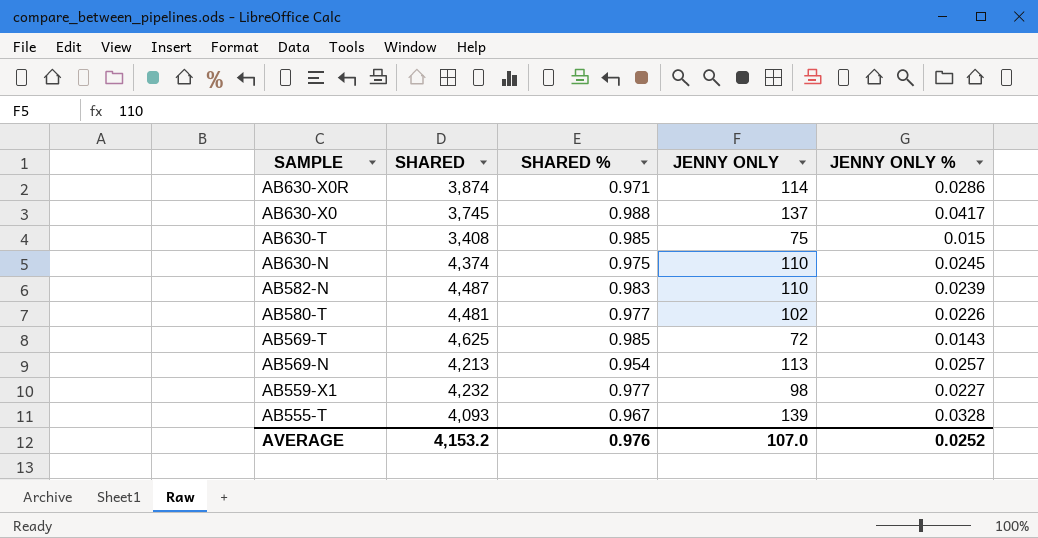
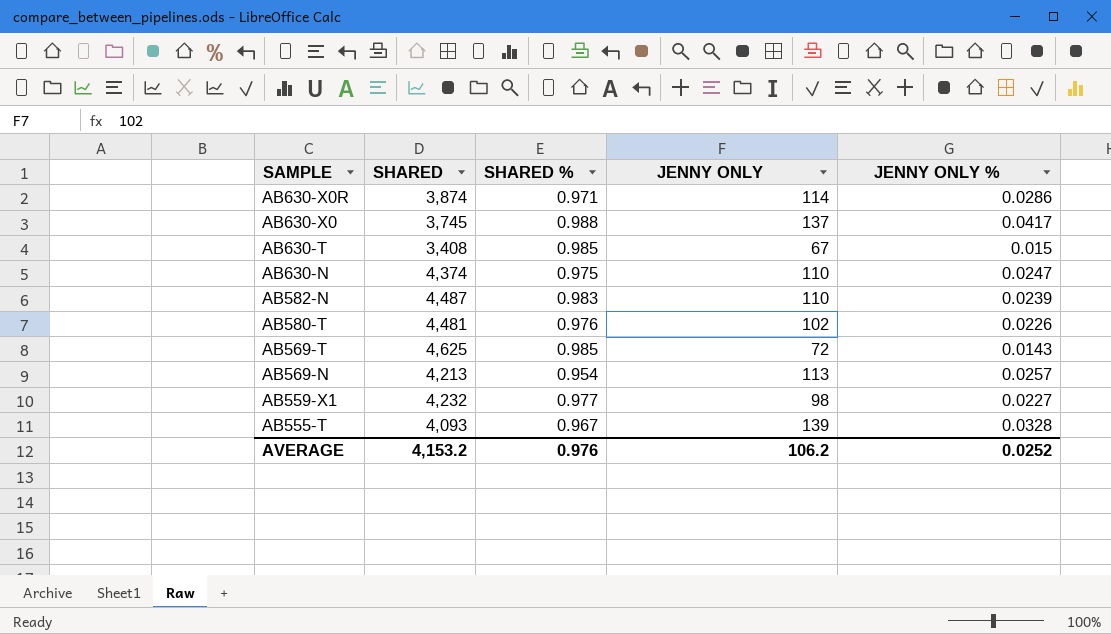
AB630-T | JENNY ONLY: 75 -> 67
AB630-N | JENNY ONLY %: 0.0245 -> 0.0247
AB580-T | SHARED %: 0.977 -> 0.976
AVERAGE | JENNY ONLY: 107.0 -> 106.2

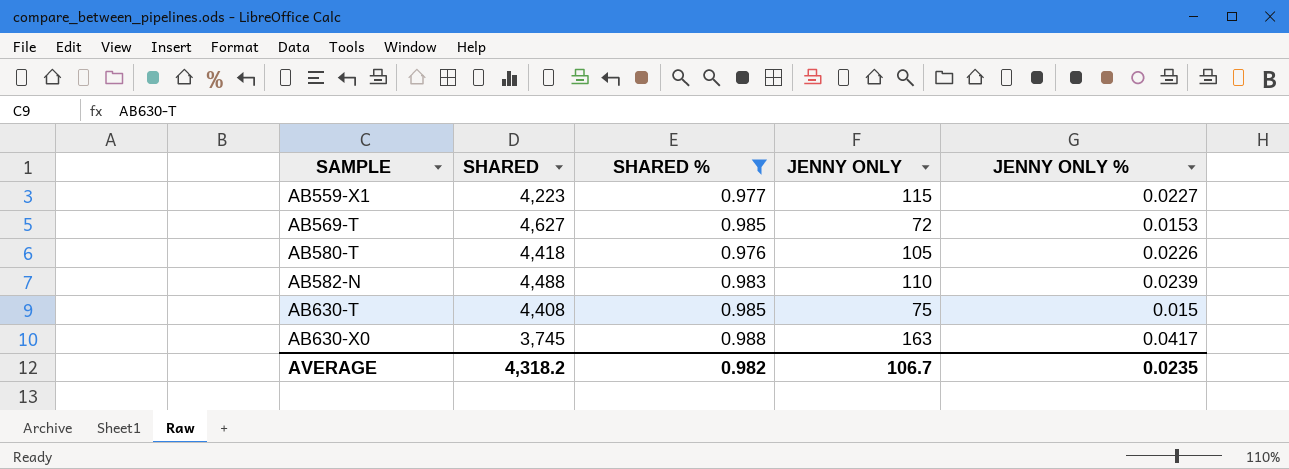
filter: none -> SHARED % >= 0.976
row order: SAMPLE descending -> SAMPLE ascending
AB559-X1 | SHARED: 4,232 -> 4,223
AB559-X1 | JENNY ONLY: 98 -> 115
AB569-T | SHARED: 4,625 -> 4,627
AB569-T | JENNY ONLY %: 0.0143 -> 0.0153
AB580-T | SHARED: 4,481 -> 4,418
AB580-T | JENNY ONLY: 102 -> 105
AB582-N | SHARED: 4,487 -> 4,488
AB630-T | SHARED: 3,408 -> 4,408
AB630-T | JENNY ONLY: 67 -> 75
AB630-X0 | JENNY ONLY: 137 -> 163
AVERAGE | SHARED: 4,153.2 -> 4,318.2
AVERAGE | SHARED %: 0.976 -> 0.982
AVERAGE | JENNY ONLY: 106.2 -> 106.7
AVERAGE | JENNY ONLY %: 0.0252 -> 0.0235

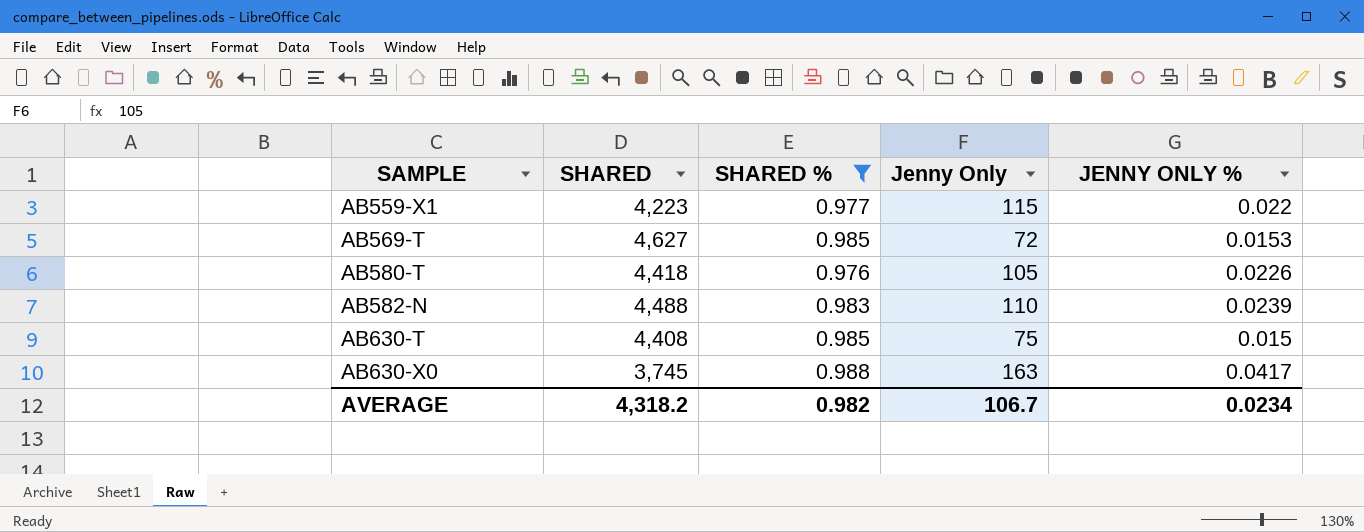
column name: JENNY ONLY -> Jenny Only
AB559-X1 | JENNY ONLY %: 0.0227 -> 0.022
AVERAGE | JENNY ONLY %: 0.0235 -> 0.0234

